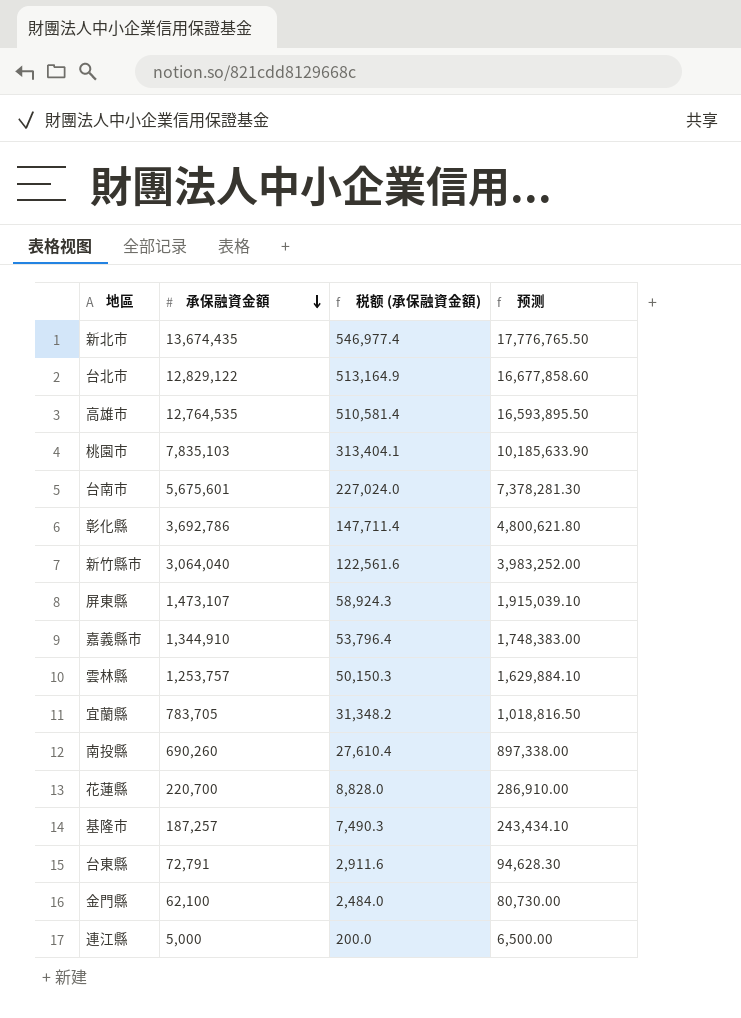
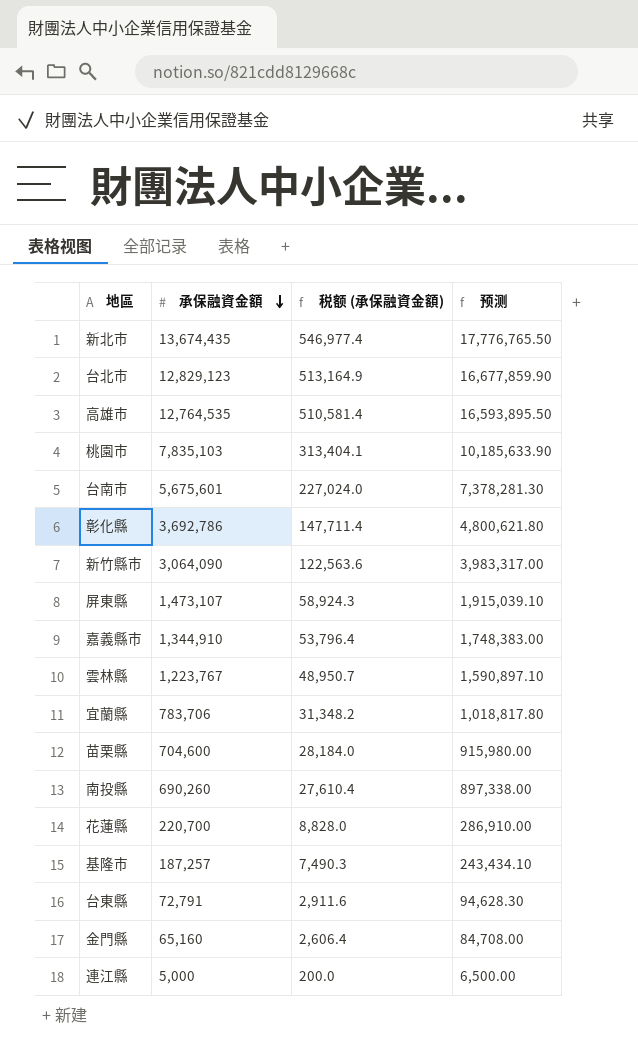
台北市 | 承保融資金額: 12,829,122 -> 12,829,123
台北市 | 预测: 16,677,858.60 -> 16,677,859.90
新竹縣市 | 承保融資金額: 3,064,040 -> 3,064,090
新竹縣市 | 税额 (承保融資金額): 122,561.6 -> 122,563.6
新竹縣市 | 预测: 3,983,252.00 -> 3,983,317.00
雲林縣 | 承保融資金額: 1,253,757 -> 1,223,767
雲林縣 | 税额 (承保融資金額): 50,150.3 -> 48,950.7
雲林縣 | 预测: 1,629,884.10 -> 1,590,897.10
宜蘭縣 | 承保融資金額: 783,705 -> 783,706
宜蘭縣 | 预测: 1,018,816.50 -> 1,018,817.80
row 苗栗縣: none -> 704,600 | 28,184.0 | 915,980.00
金門縣 | 承保融資金額: 62,100 -> 65,160
金門縣 | 税额 (承保融資金額): 2,484.0 -> 2,606.4
金門縣 | 预测: 80,730.00 -> 84,708.00

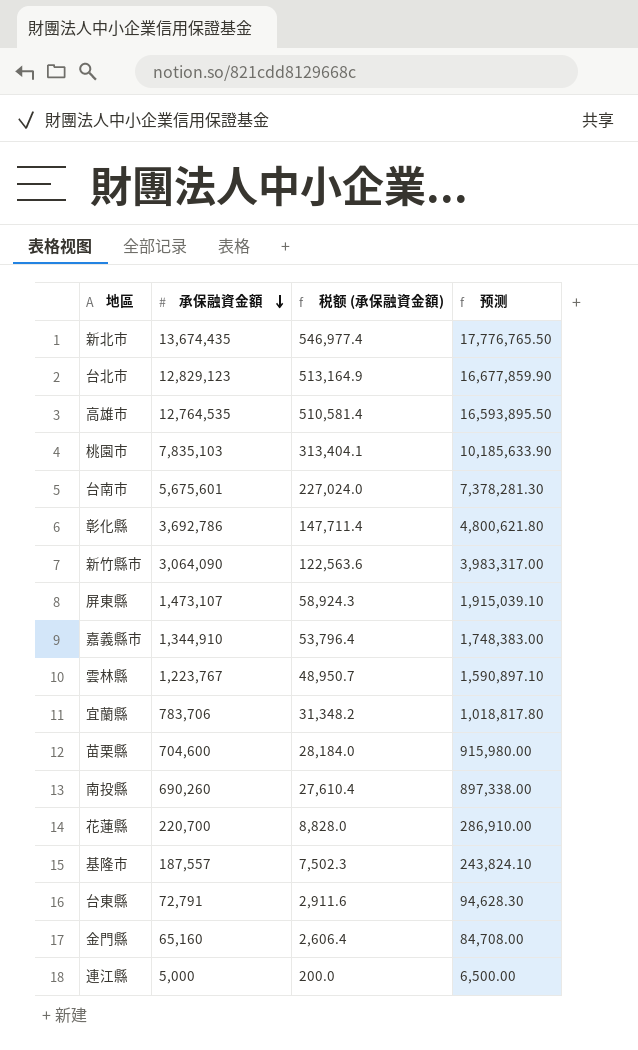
基隆市 | 承保融資金額: 187,257 -> 187,557
基隆市 | 税额 (承保融資金額): 7,490.3 -> 7,502.3
基隆市 | 预测: 243,434.10 -> 243,824.10

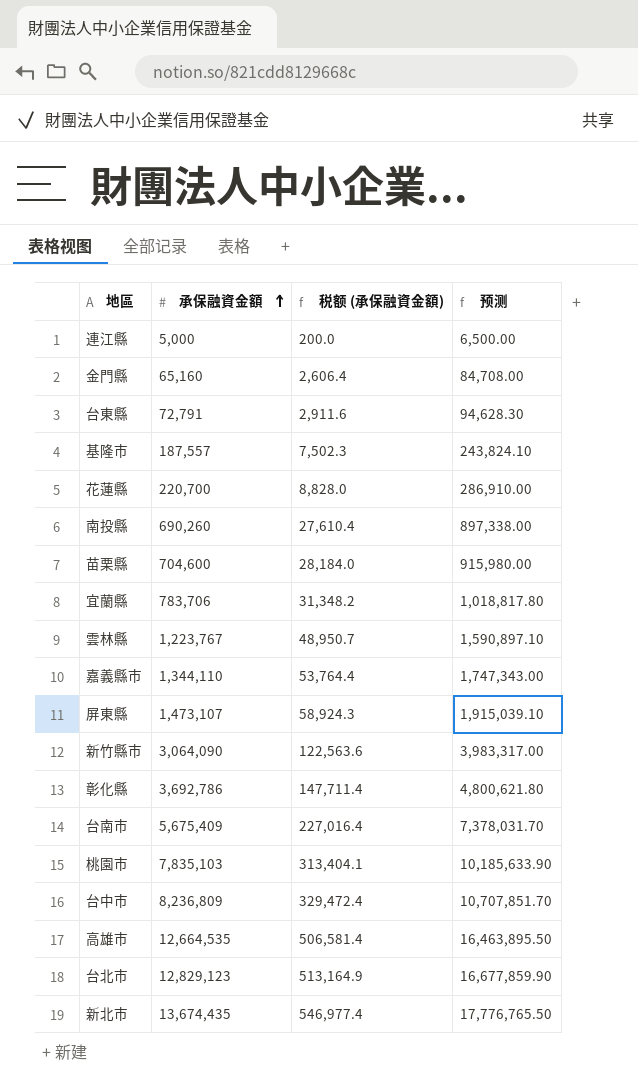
row order: 承保融資金額 descending -> 承保融資金額 ascending
嘉義縣市 | 承保融資金額: 1,344,910 -> 1,344,110
嘉義縣市 | 税额 (承保融資金額): 53,796.4 -> 53,764.4
嘉義縣市 | 预测: 1,748,383.00 -> 1,747,343.00
台南市 | 承保融資金額: 5,675,601 -> 5,675,409
台南市 | 税额 (承保融資金額): 227,024.0 -> 227,016.4
台南市 | 预测: 7,378,281.30 -> 7,378,031.70
row 台中市: none -> 8,236,809 | 329,472.4 | 10,707,851.70
高雄市 | 承保融資金額: 12,764,535 -> 12,664,535
高雄市 | 税额 (承保融資金額): 510,581.4 -> 506,581.4
高雄市 | 预测: 16,593,895.50 -> 16,463,895.50

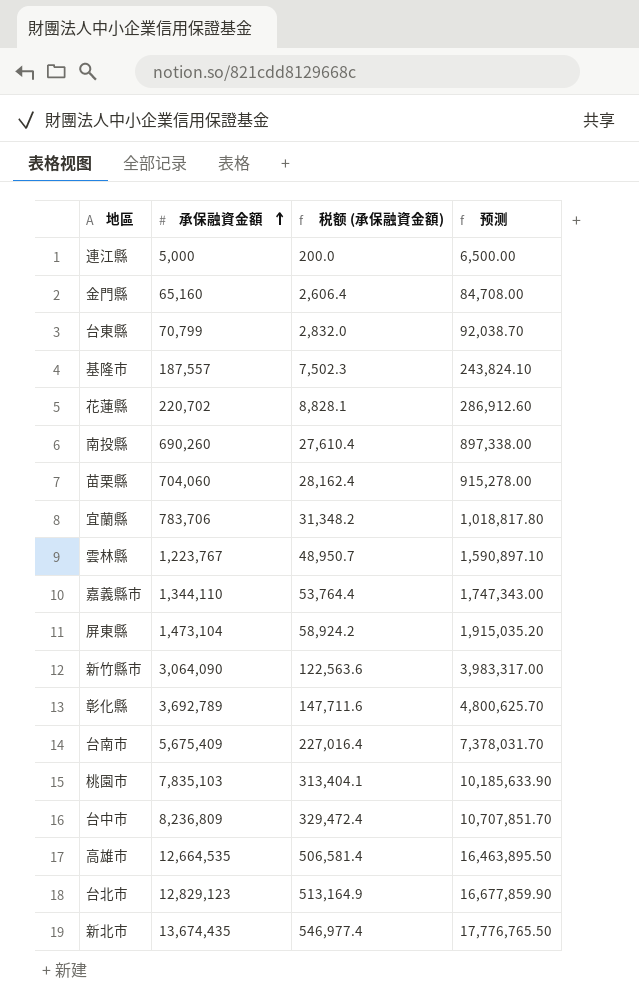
台東縣 | 承保融資金額: 72,791 -> 70,799
台東縣 | 税额 (承保融資金額): 2,911.6 -> 2,832.0
台東縣 | 预测: 94,628.30 -> 92,038.70
花蓮縣 | 承保融資金額: 220,700 -> 220,702
花蓮縣 | 税额 (承保融資金額): 8,828.0 -> 8,828.1
花蓮縣 | 预测: 286,910.00 -> 286,912.60
苗栗縣 | 承保融資金額: 704,600 -> 704,060
苗栗縣 | 税额 (承保融資金額): 28,184.0 -> 28,162.4
苗栗縣 | 预测: 915,980.00 -> 915,278.00
屏東縣 | 承保融資金額: 1,473,107 -> 1,473,104
屏東縣 | 税额 (承保融資金額): 58,924.3 -> 58,924.2
屏東縣 | 预测: 1,915,039.10 -> 1,915,035.20
彰化縣 | 承保融資金額: 3,692,786 -> 3,692,789
彰化縣 | 税额 (承保融資金額): 147,711.4 -> 147,711.6
彰化縣 | 预测: 4,800,621.80 -> 4,800,625.70

